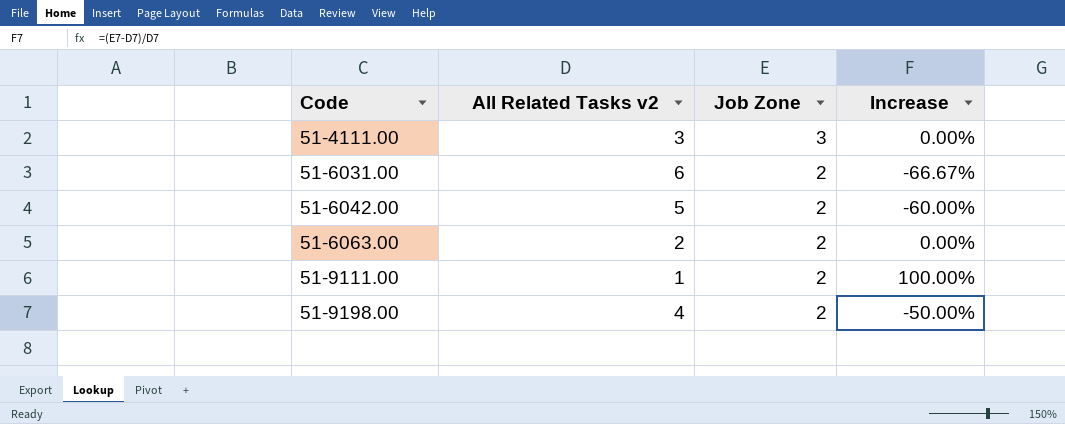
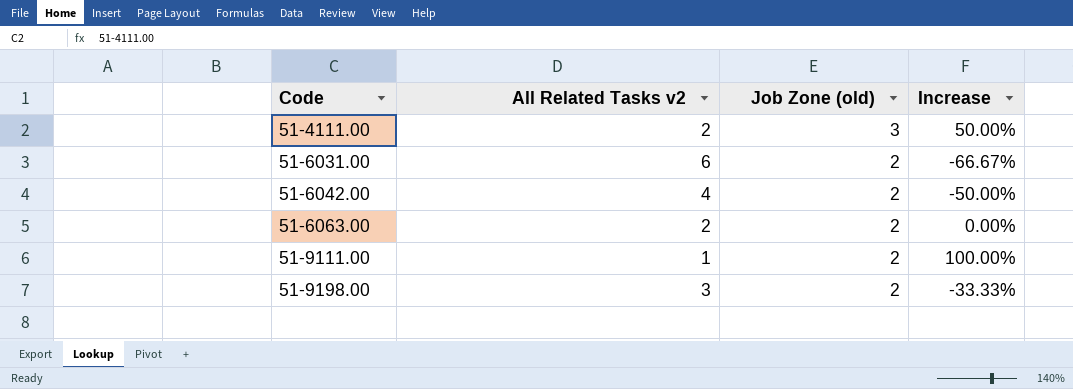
column name: Job Zone -> Job Zone (old)
51-4111.00 | All Related Tasks v2: 3 -> 2
51-4111.00 | Increase: 0.00% -> 50.00%
51-6042.00 | All Related Tasks v2: 5 -> 4
51-6042.00 | Increase: -60.00% -> -50.00%
51-9198.00 | All Related Tasks v2: 4 -> 3
51-9198.00 | Increase: -50.00% -> -33.33%

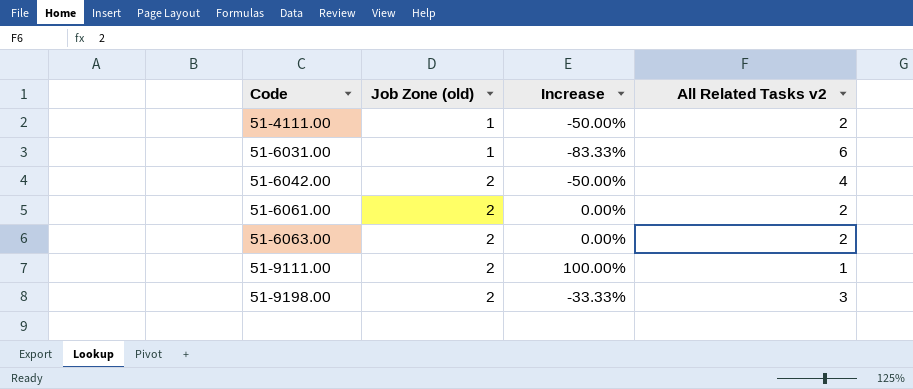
column All Related Tasks v2 | position: 2 -> 4
51-4111.00 | Job Zone (old): 3 -> 1
51-4111.00 | Increase: 50.00% -> -50.00%
51-6031.00 | Job Zone (old): 2 -> 1
51-6031.00 | Increase: -66.67% -> -83.33%
row 51-6061.00: none -> 2 | 0.00% | 2

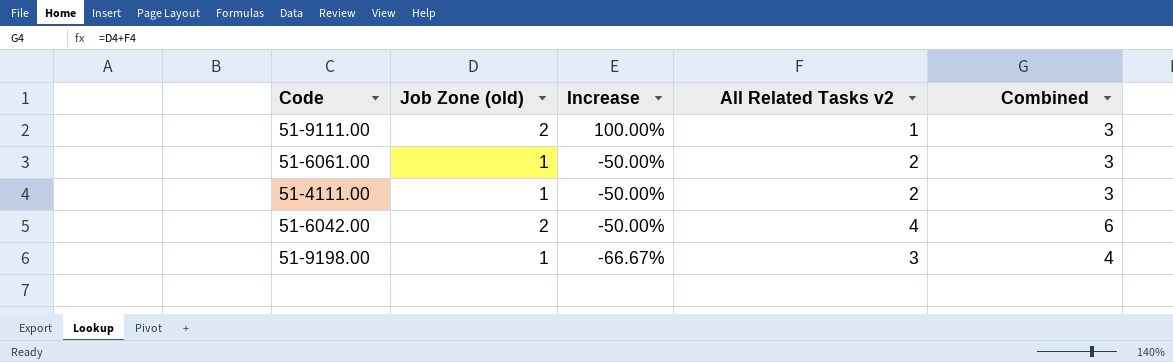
row order: Code ascending -> Increase descending
column Combined | formula: none -> [Job Zone (old)] + [All Related Tasks v2]
row 51-6031.00: 1 | -83.33% | 6 -> none
row 51-6063.00: 2 | 0.00% | 2 -> none
51-6061.00 | Job Zone (old): 2 -> 1
51-6061.00 | Increase: 0.00% -> -50.00%
51-9198.00 | Job Zone (old): 2 -> 1
51-9198.00 | Increase: -33.33% -> -66.67%

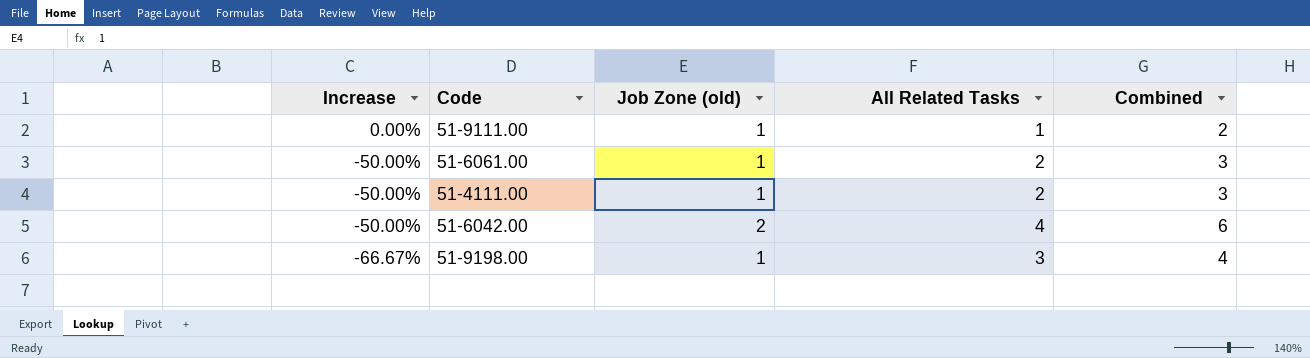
column Increase | position: 3 -> 1
column name: All Related Tasks v2 -> All Related Tasks
51-9111.00 | Increase: 100.00% -> 0.00%
51-9111.00 | Job Zone (old): 2 -> 1
51-9111.00 | Combined: 3 -> 2

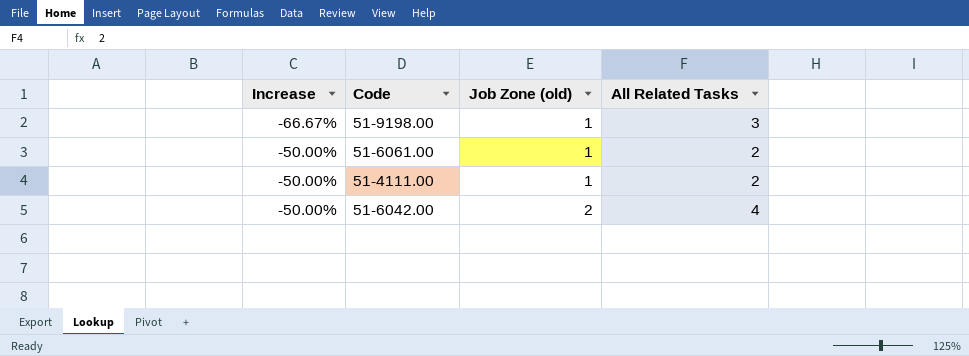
row order: Increase descending -> Increase ascending
column Combined | formula: [Job Zone (old)] + [All Related Tasks] -> none
row 51-9111.00: 0.00% | 1 | 1 | 2 -> none

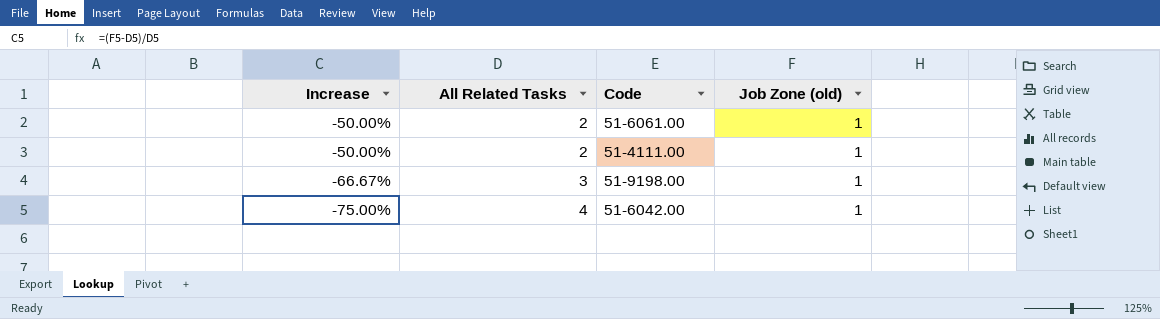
row order: Increase ascending -> Increase descending
column All Related Tasks | position: 4 -> 2
51-6042.00 | Increase: -50.00% -> -75.00%
51-6042.00 | Job Zone (old): 2 -> 1

